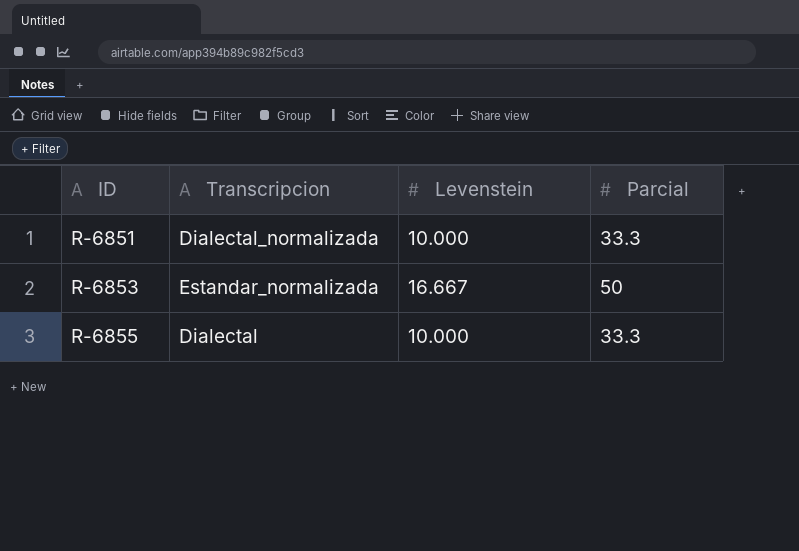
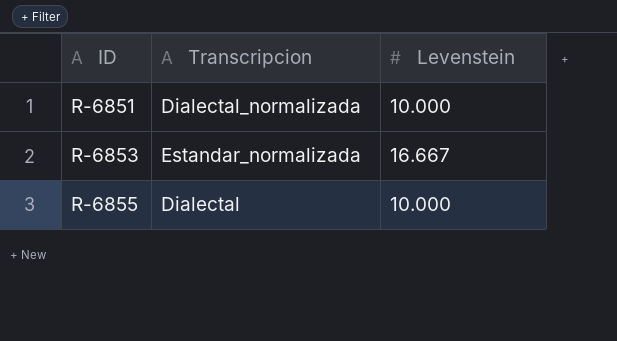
column Parcial | position: 4 -> none

